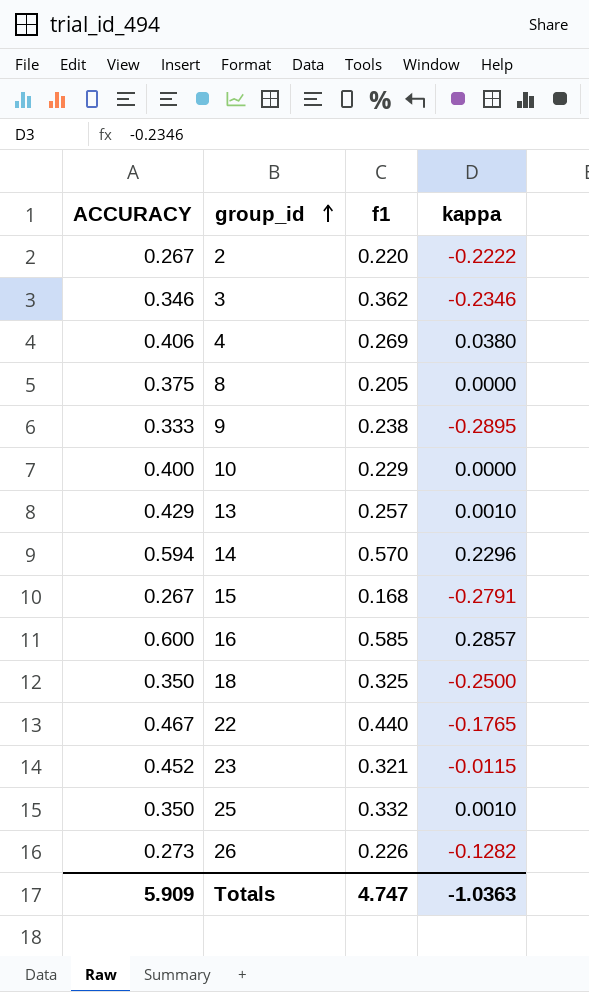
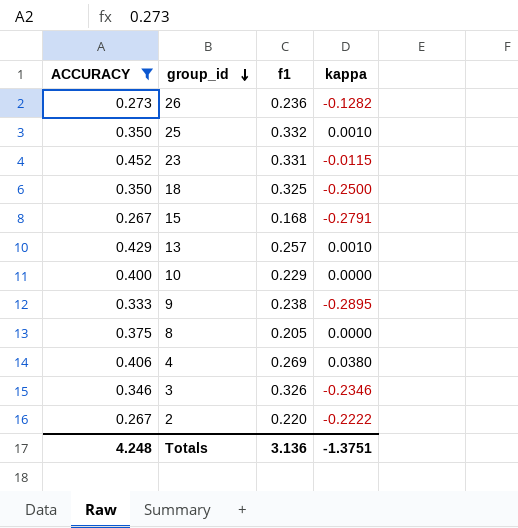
filter: none -> ACCURACY <= 0.452
row order: group_id ascending -> group_id descending
26 | f1: 0.226 -> 0.236
23 | f1: 0.321 -> 0.331
3 | f1: 0.362 -> 0.326
Totals | ACCURACY: 5.909 -> 4.248
Totals | f1: 4.747 -> 3.136
Totals | kappa: -1.0363 -> -1.3751

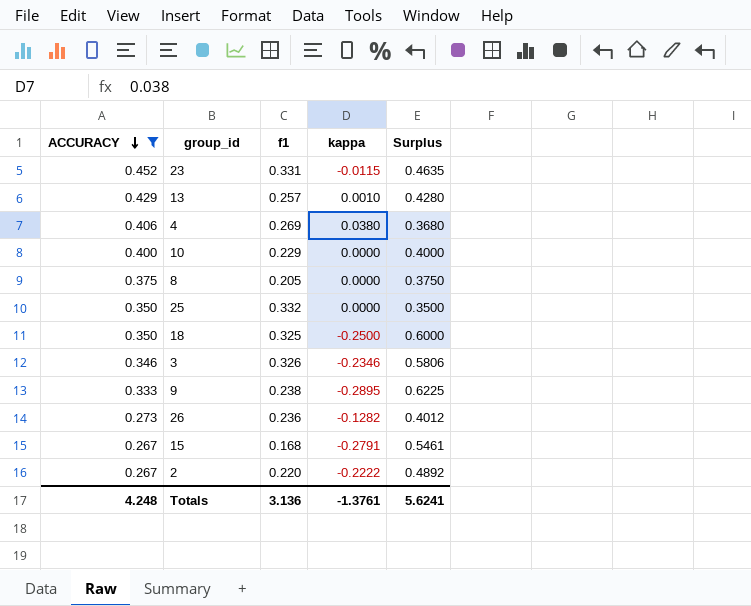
row order: group_id descending -> ACCURACY descending
column Surplus | formula: none -> [ACCURACY] - [kappa]
25 | kappa: 0.0010 -> 0.0000
Totals | kappa: -1.3751 -> -1.3761

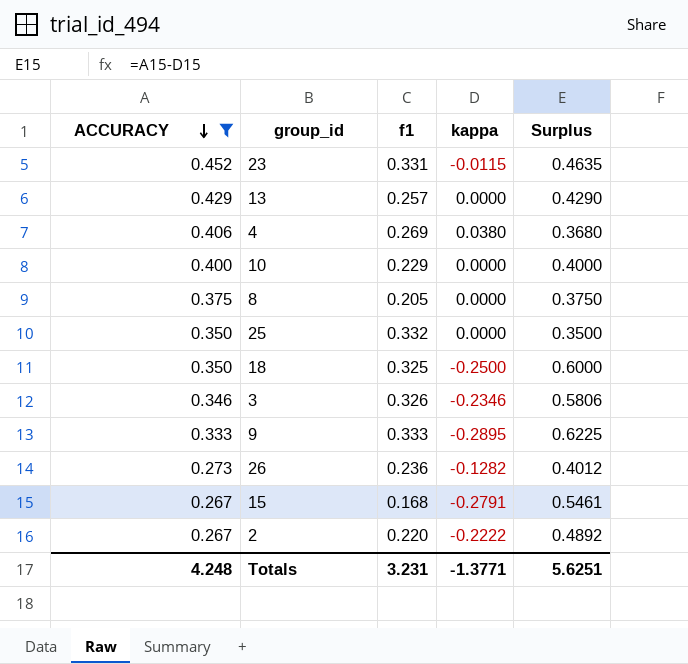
13 | kappa: 0.0010 -> 0.0000
13 | Surplus: 0.4280 -> 0.4290
9 | f1: 0.238 -> 0.333
Totals | f1: 3.136 -> 3.231
Totals | kappa: -1.3761 -> -1.3771
Totals | Surplus: 5.6241 -> 5.6251

